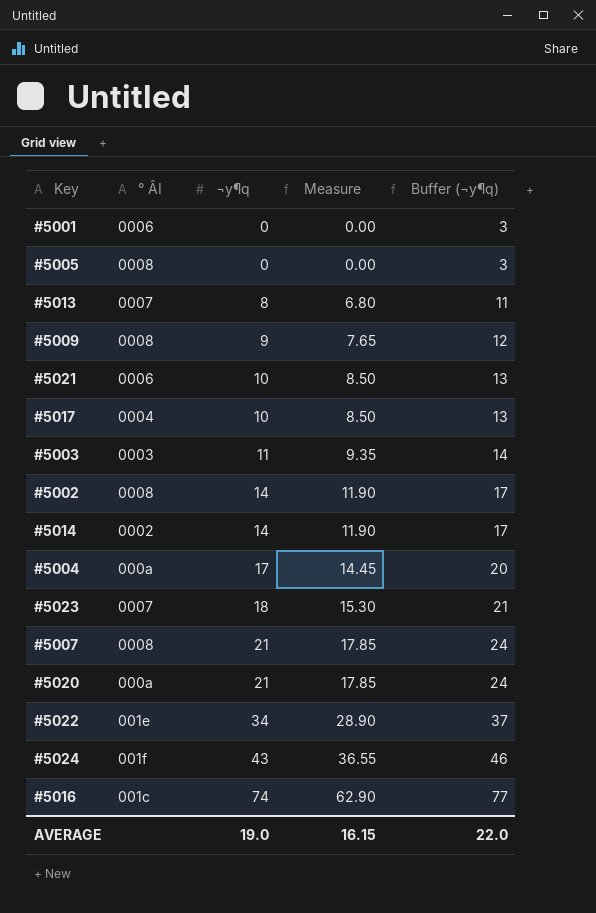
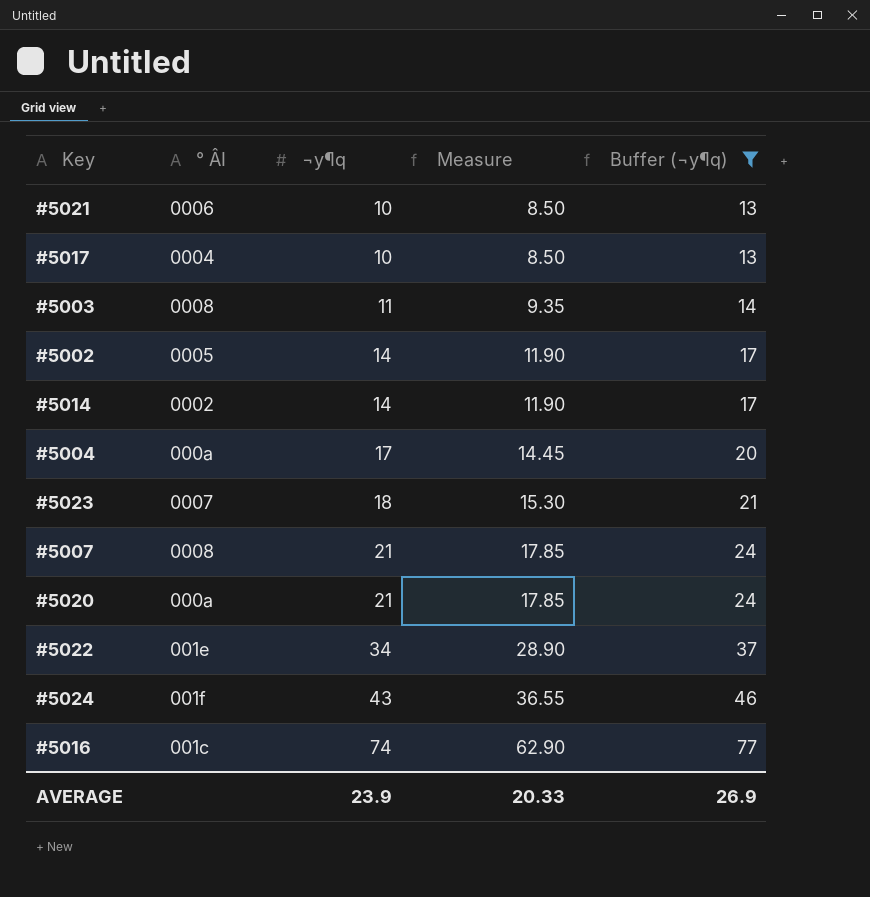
filter: none -> Buffer (¬y¶q) >= 13
#5003 | ° ÂI: 0003 -> 0008
#5002 | ° ÂI: 0008 -> 0005
AVERAGE | ¬y¶q: 19.0 -> 23.9
AVERAGE | Measure: 16.15 -> 20.33
AVERAGE | Buffer (¬y¶q): 22.0 -> 26.9

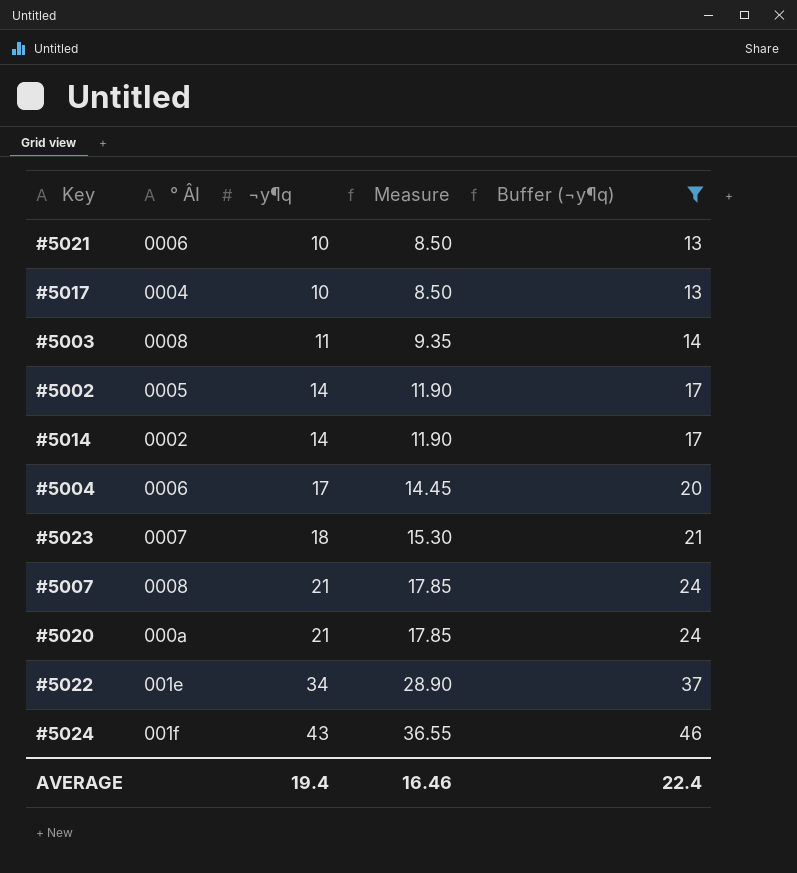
row #5016: 001c | 74 | 62.90 | 77 -> none
#5004 | ° ÂI: 000a -> 0006
AVERAGE | ¬y¶q: 23.9 -> 19.4
AVERAGE | Measure: 20.33 -> 16.46
AVERAGE | Buffer (¬y¶q): 26.9 -> 22.4

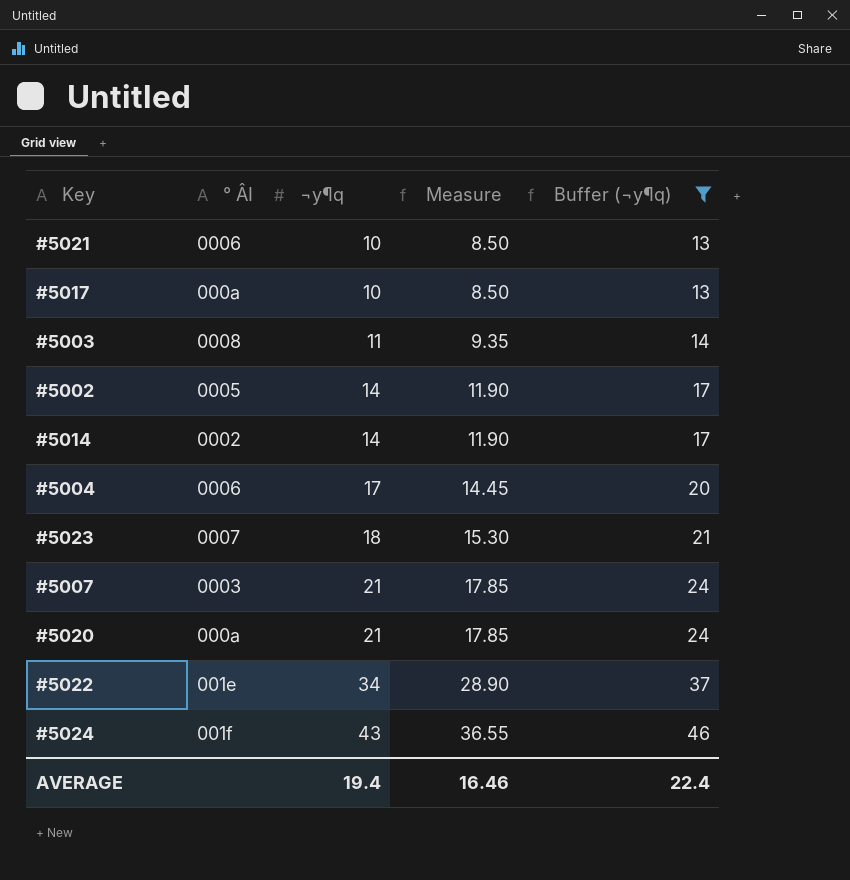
#5017 | ° ÂI: 0004 -> 000a
#5007 | ° ÂI: 0008 -> 0003

